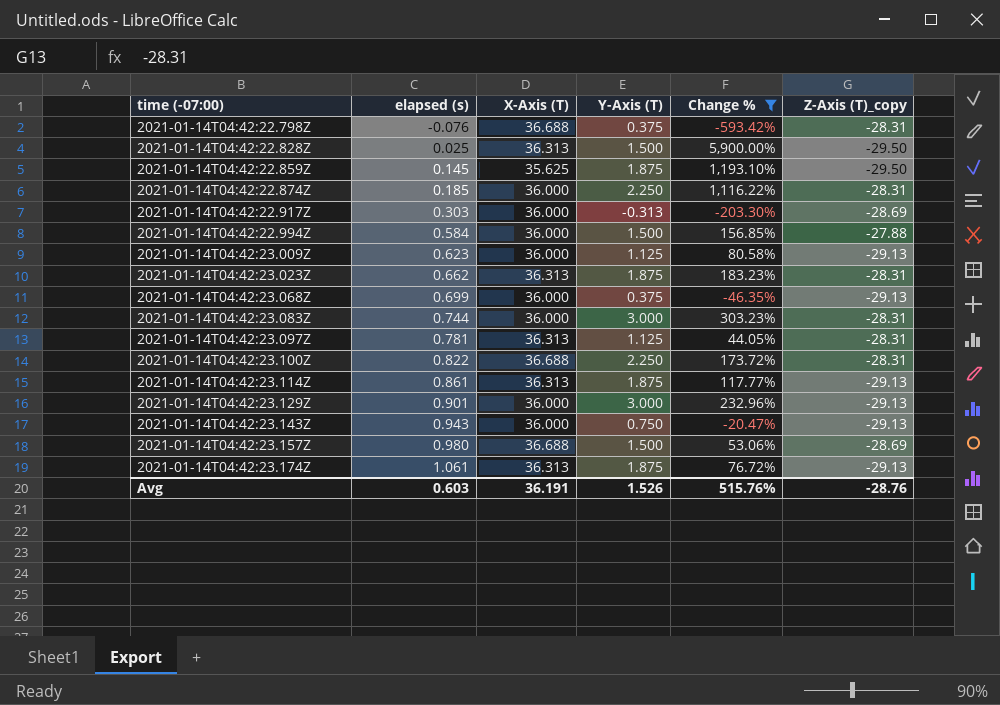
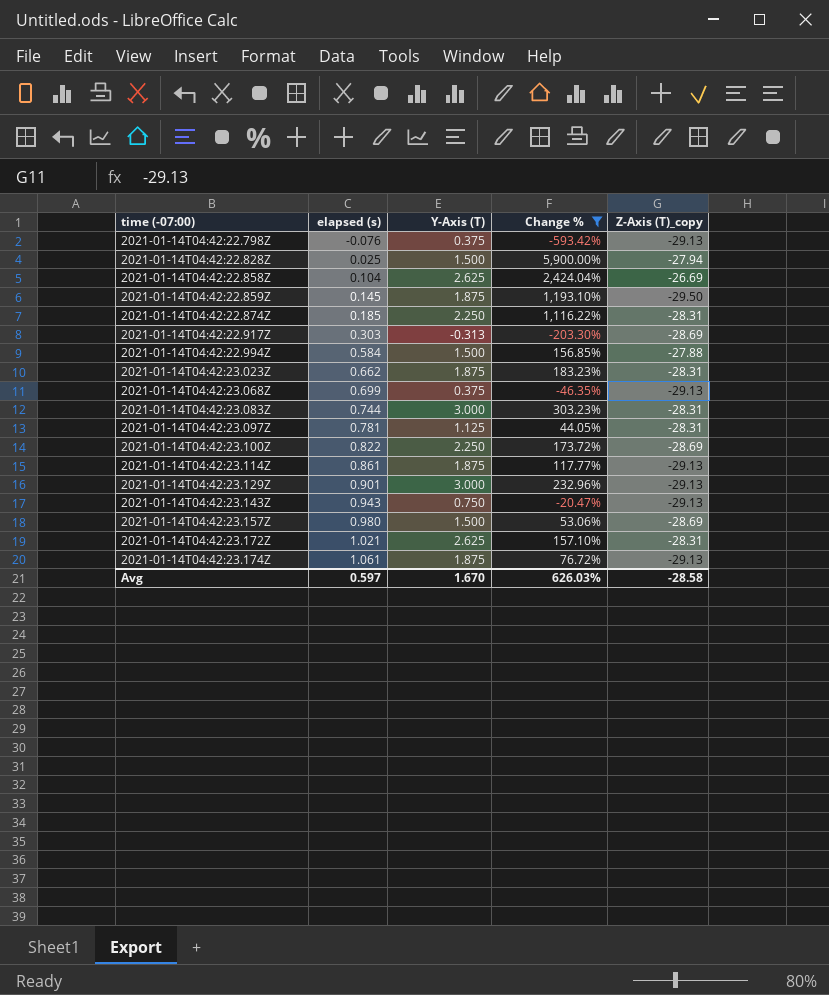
column X-Axis (T) | position: 3 -> none
row 2021-01-14T04:42:23.009Z: 0.623 | 36.000 | 1.125 | 80.58% | -29.13 -> none
2021-01-14T04:42:22.798Z | Z-Axis (T)_copy: -28.31 -> -29.13
2021-01-14T04:42:22.828Z | Z-Axis (T)_copy: -29.50 -> -27.94
row 2021-01-14T04:42:22.858Z: none -> 0.104 | 2.625 | 2,424.04% | -26.69
2021-01-14T04:42:23.100Z | Z-Axis (T)_copy: -28.31 -> -28.69
row 2021-01-14T04:42:23.172Z: none -> 1.021 | 2.625 | 157.10% | -28.31
Avg | elapsed (s): 0.603 -> 0.597
Avg | Y-Axis (T): 1.526 -> 1.670
Avg | Change %: 515.76% -> 626.03%
Avg | Z-Axis (T)_copy: -28.76 -> -28.58

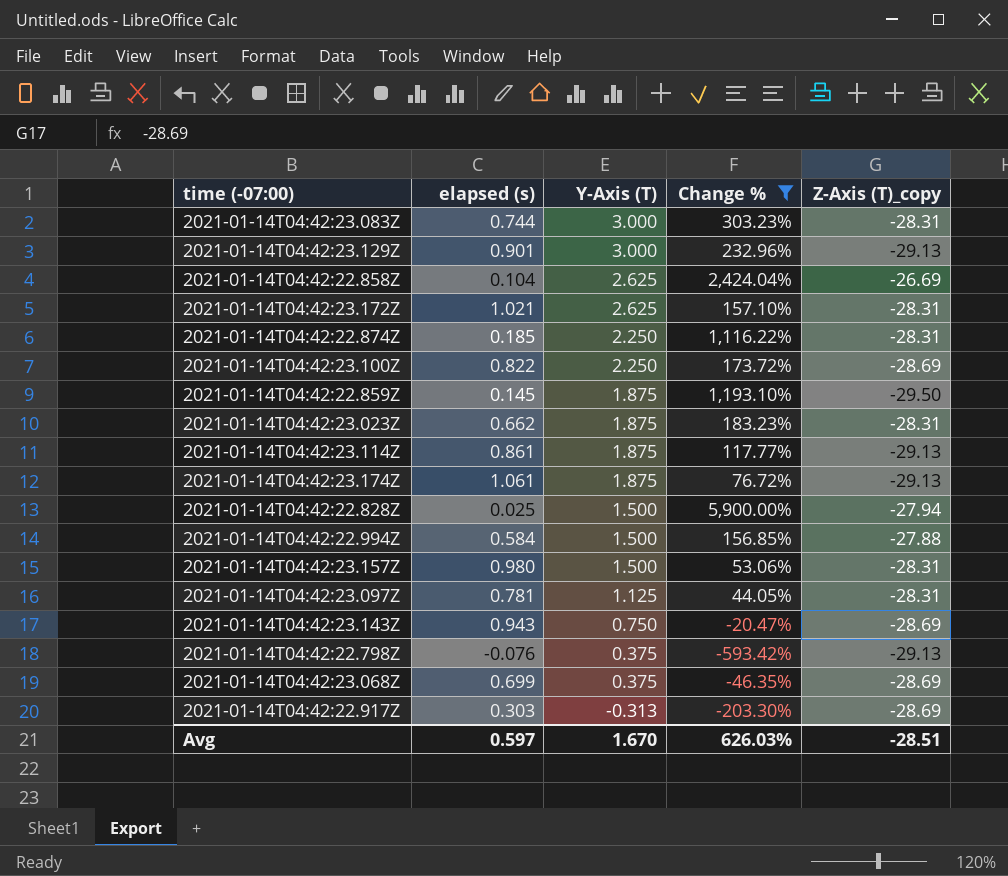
row order: time (-07:00) ascending -> Y-Axis (T) descending
2021-01-14T04:42:23.157Z | Z-Axis (T)_copy: -28.69 -> -28.31
2021-01-14T04:42:23.143Z | Z-Axis (T)_copy: -29.13 -> -28.69
2021-01-14T04:42:23.068Z | Z-Axis (T)_copy: -29.13 -> -28.69
Avg | Z-Axis (T)_copy: -28.58 -> -28.51

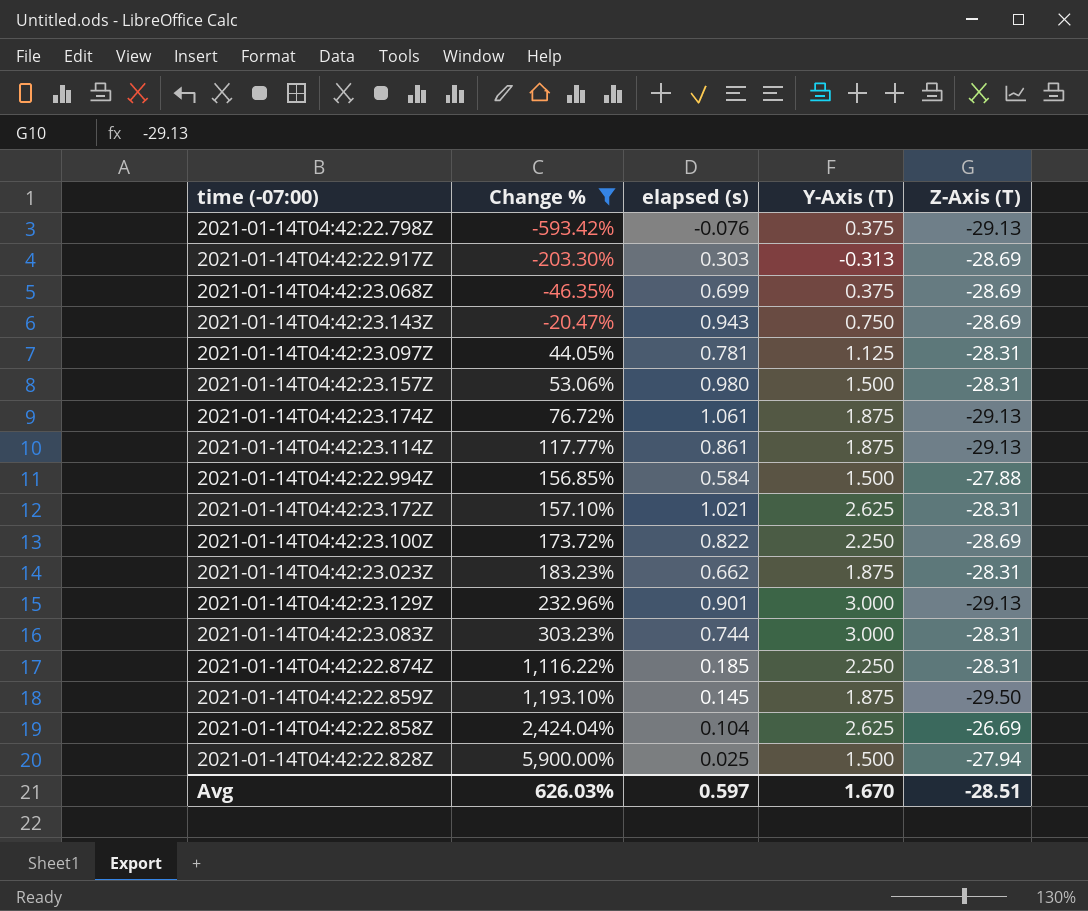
row order: Y-Axis (T) descending -> Change % ascending
column Change % | position: 4 -> 2
column name: Z-Axis (T)_copy -> Z-Axis (T)

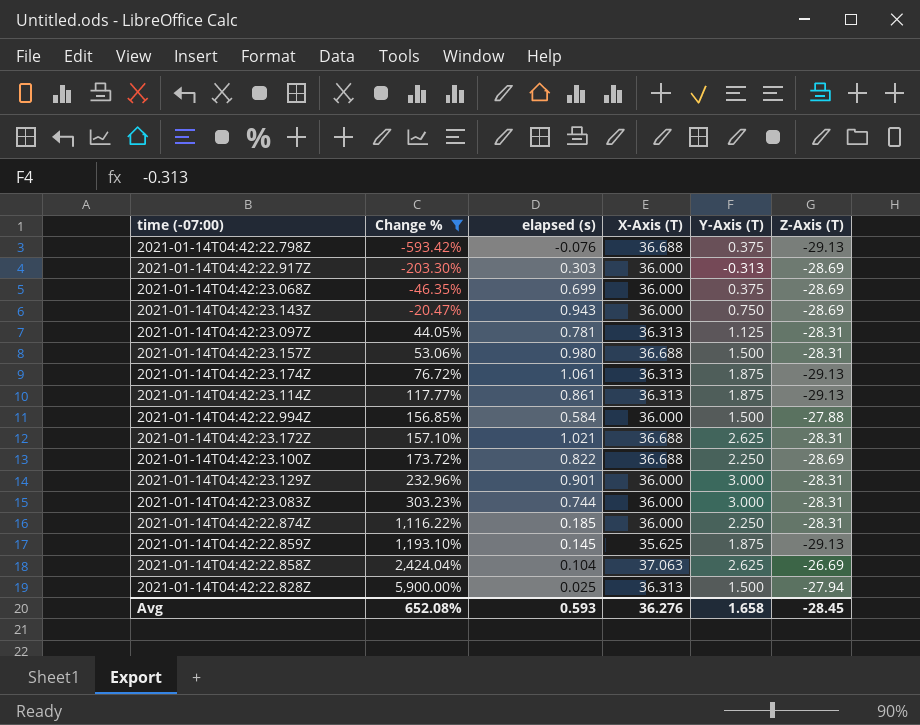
column X-Axis (T) | position: none -> 4
row 2021-01-14T04:42:23.023Z: 183.23% | 0.662 | 1.875 | -28.31 -> none
2021-01-14T04:42:23.129Z | Z-Axis (T): -29.13 -> -28.31
2021-01-14T04:42:22.859Z | Z-Axis (T): -29.50 -> -29.13
Avg | Change %: 626.03% -> 652.08%
Avg | elapsed (s): 0.597 -> 0.593
Avg | Y-Axis (T): 1.670 -> 1.658
Avg | Z-Axis (T): -28.51 -> -28.45

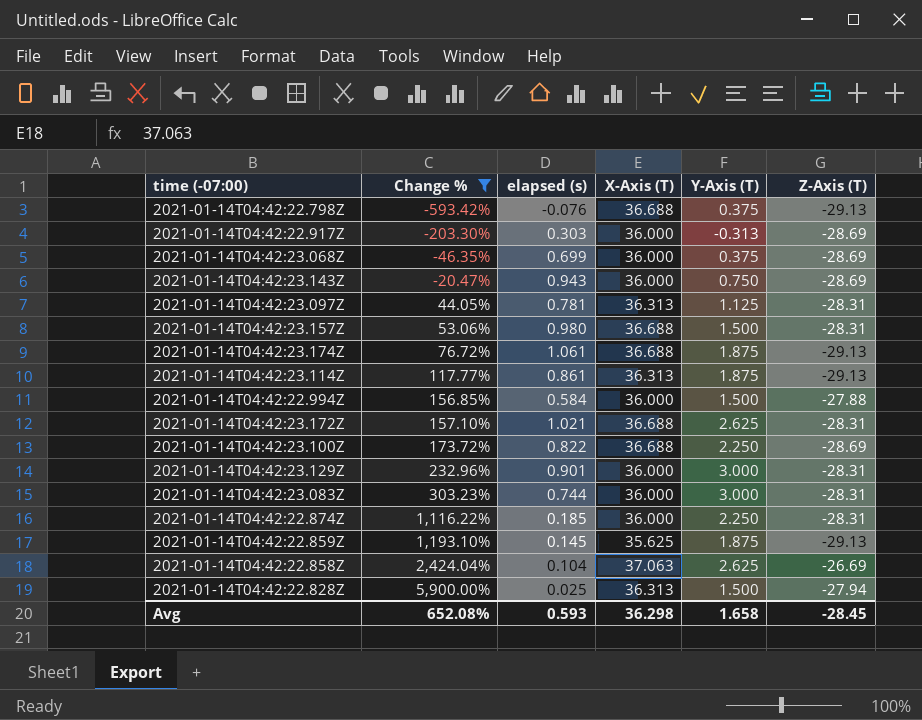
2021-01-14T04:42:23.174Z | X-Axis (T): 36.313 -> 36.688
Avg | X-Axis (T): 36.276 -> 36.298

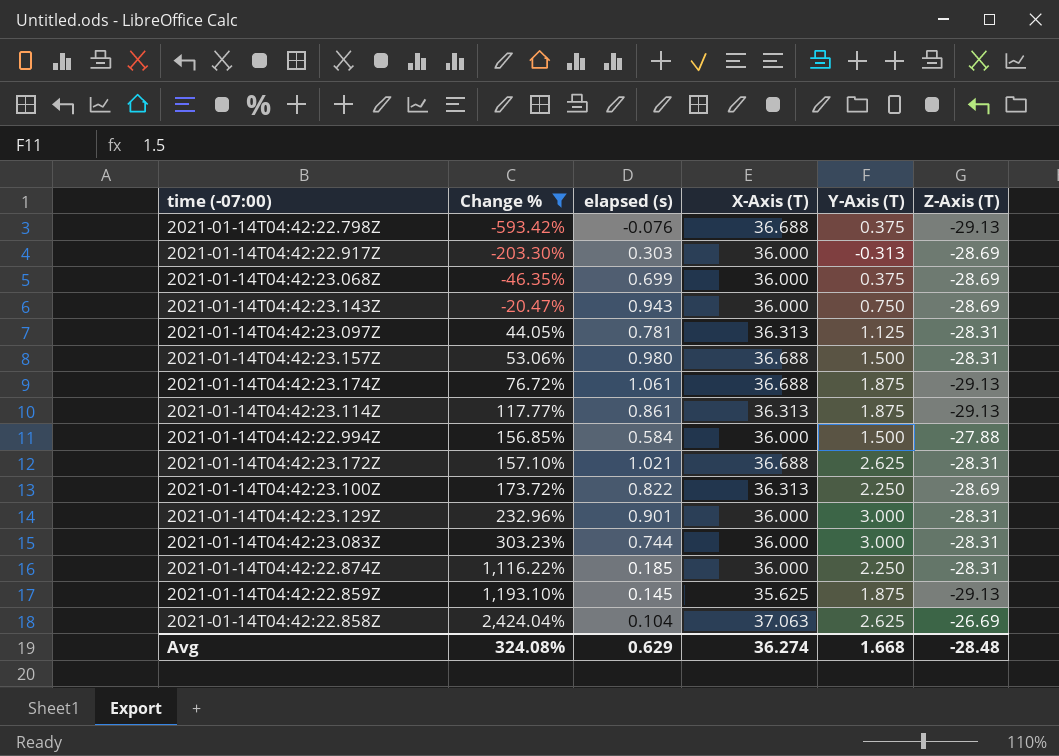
row 2021-01-14T04:42:22.828Z: 5,900.00% | 0.025 | 36.313 | 1.500 | -27.94 -> none
2021-01-14T04:42:23.100Z | X-Axis (T): 36.688 -> 36.313
Avg | Change %: 652.08% -> 324.08%
Avg | elapsed (s): 0.593 -> 0.629
Avg | X-Axis (T): 36.298 -> 36.274
Avg | Y-Axis (T): 1.658 -> 1.668
Avg | Z-Axis (T): -28.45 -> -28.48

